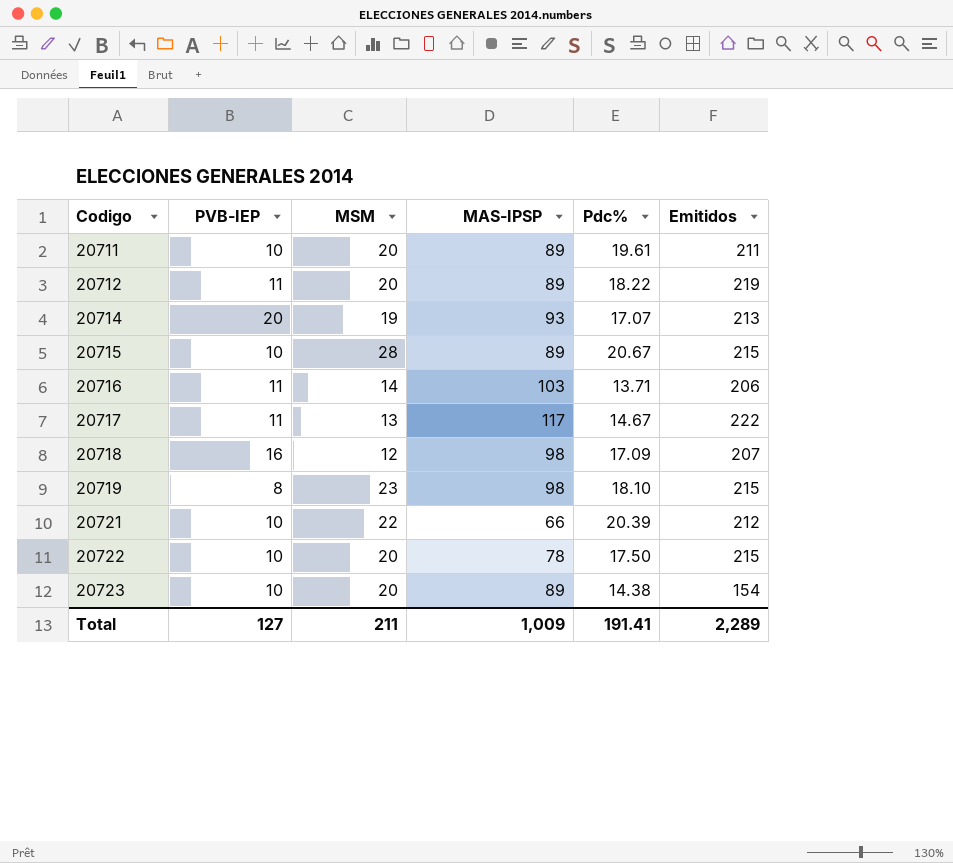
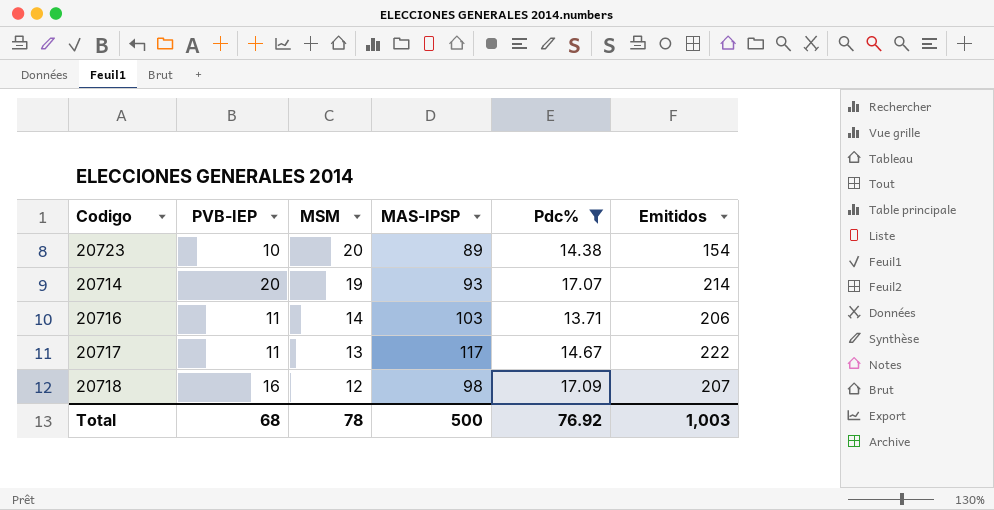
filter: none -> Pdc% <= 17.09
row order: Codigo ascending -> MSM descending
20714 | Emitidos: 213 -> 214
Total | PVB-IEP: 127 -> 68
Total | MSM: 211 -> 78
Total | MAS-IPSP: 1,009 -> 500
Total | Pdc%: 191.41 -> 76.92
Total | Emitidos: 2,289 -> 1,003

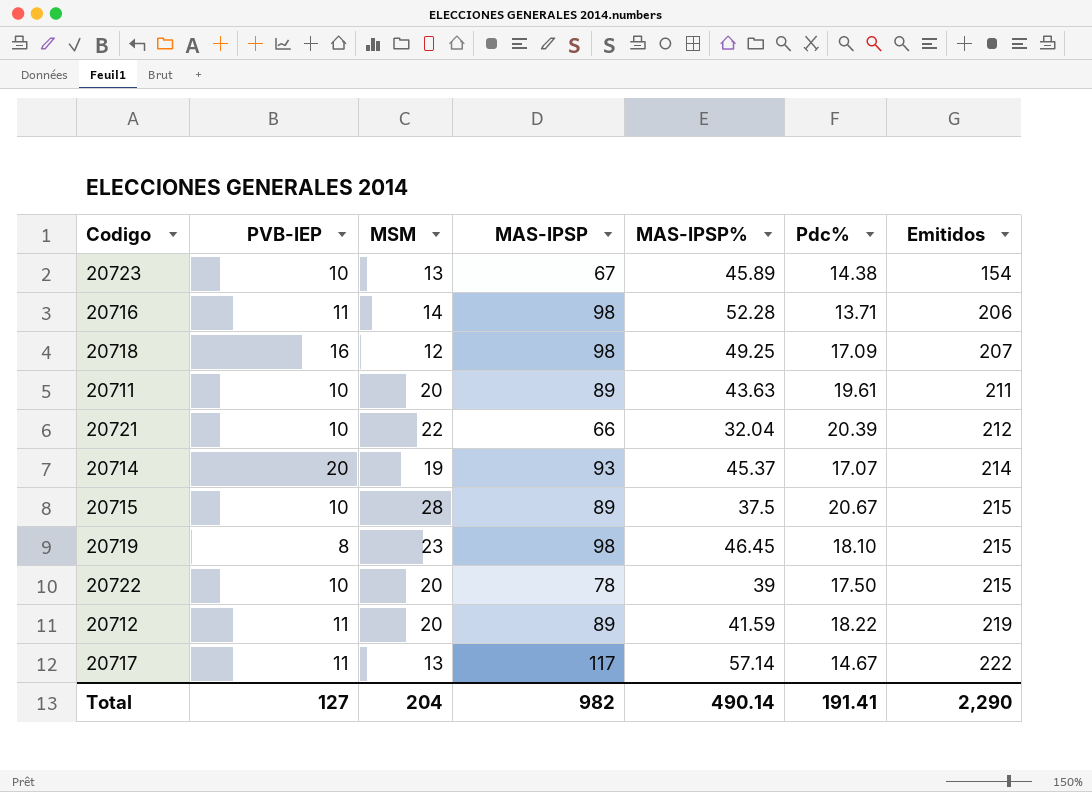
filter: Pdc% <= 17.09 -> none
row order: MSM descending -> Emitidos ascending
column MAS-IPSP% | position: none -> 5
20723 | MSM: 20 -> 13
20723 | MAS-IPSP: 89 -> 67
20716 | MAS-IPSP: 103 -> 98
Total | PVB-IEP: 68 -> 127
Total | MSM: 78 -> 204
Total | MAS-IPSP: 500 -> 982
Total | Pdc%: 76.92 -> 191.41
Total | Emitidos: 1,003 -> 2,290

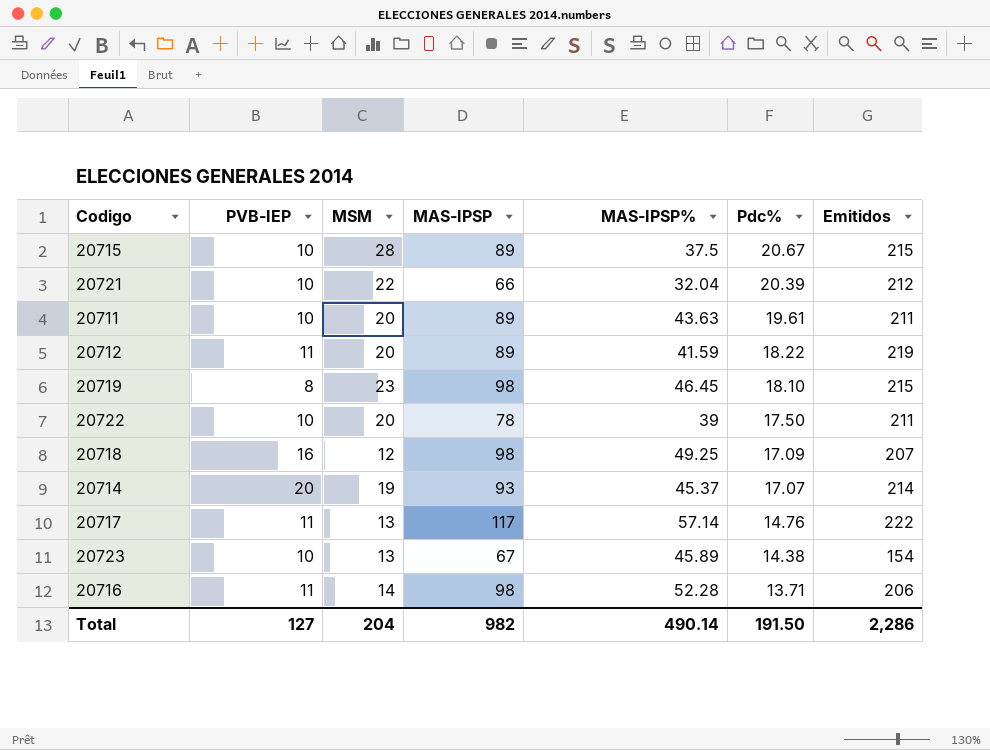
row order: Emitidos ascending -> Pdc% descending
20722 | Emitidos: 215 -> 211
20717 | Pdc%: 14.67 -> 14.76
Total | Pdc%: 191.41 -> 191.50
Total | Emitidos: 2,290 -> 2,286

